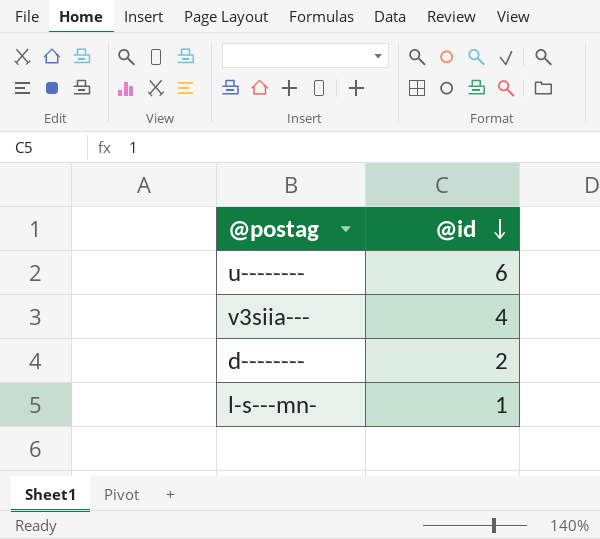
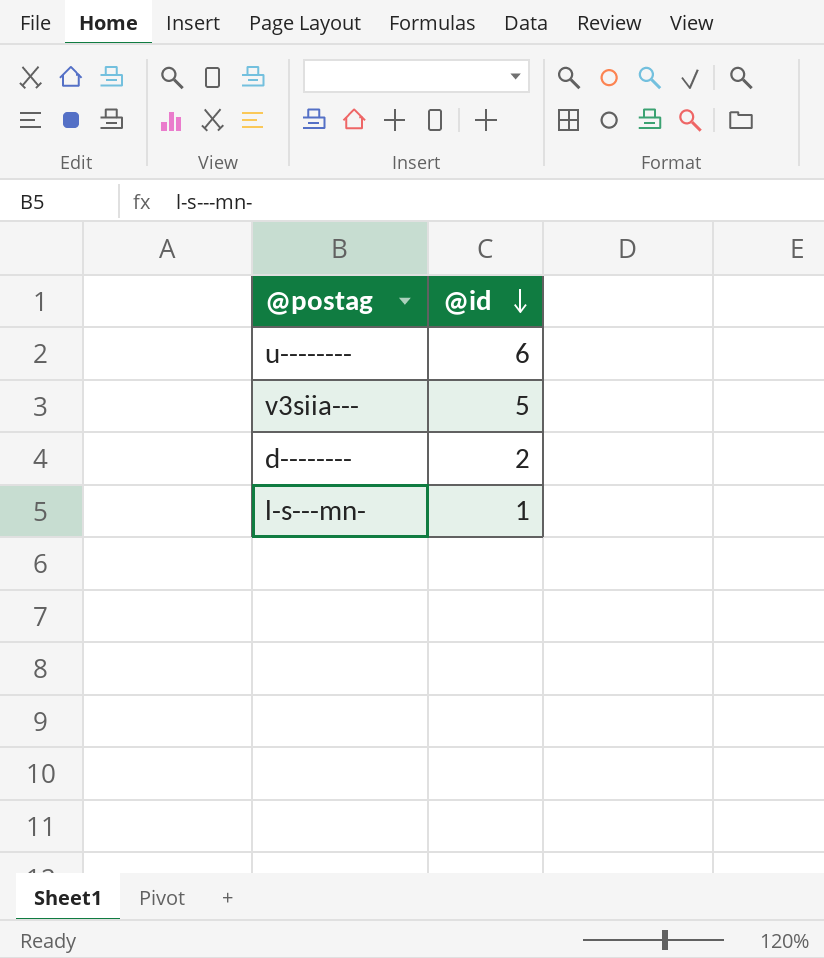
v3siia--- | @id: 4 -> 5

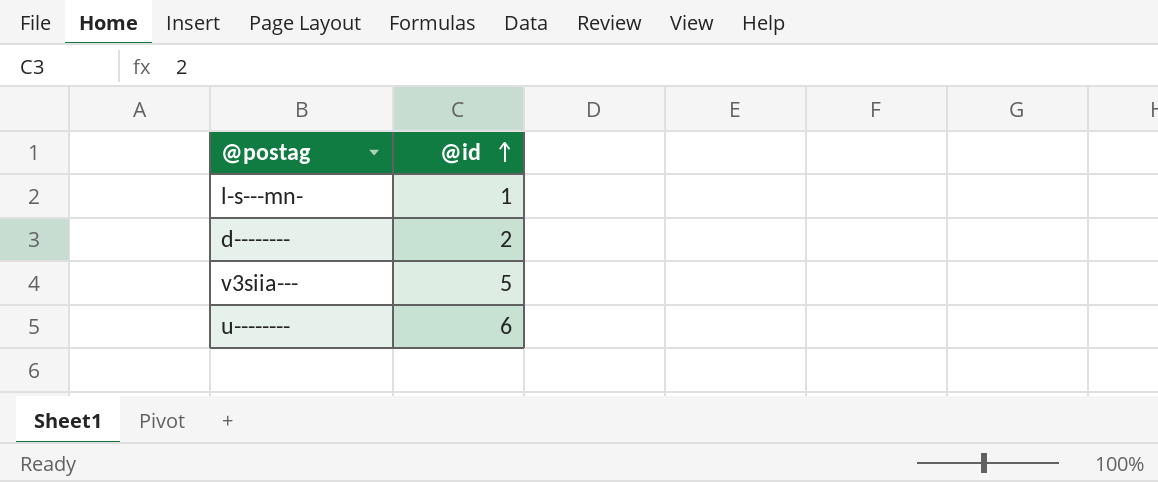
row order: @id descending -> @id ascending

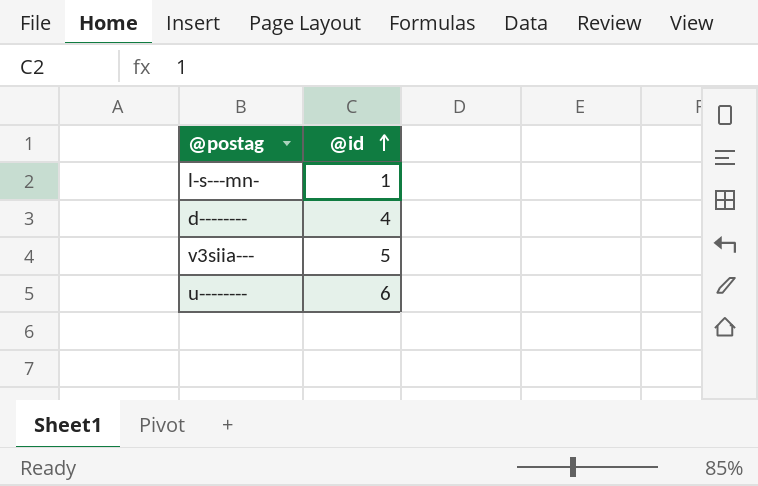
d-------- | @id: 2 -> 4

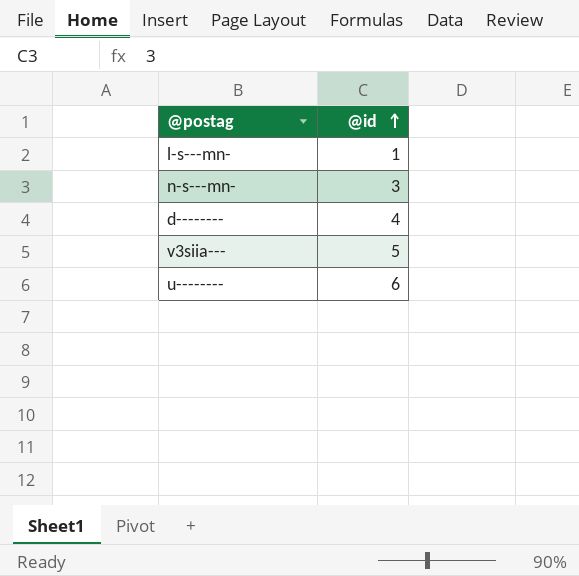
row n-s---mn-: none -> 3

